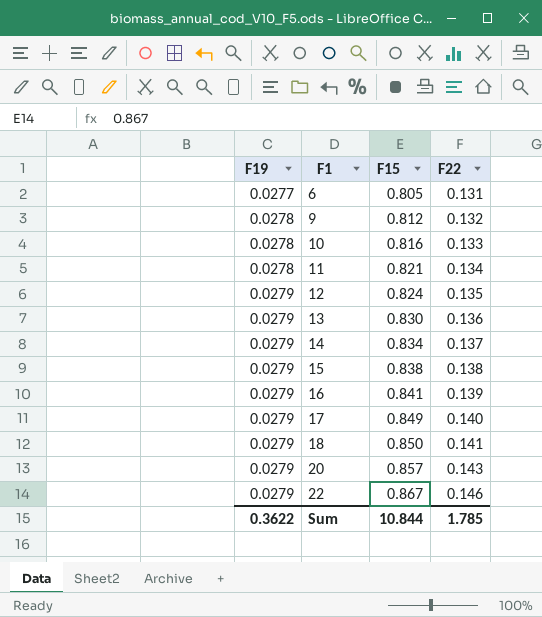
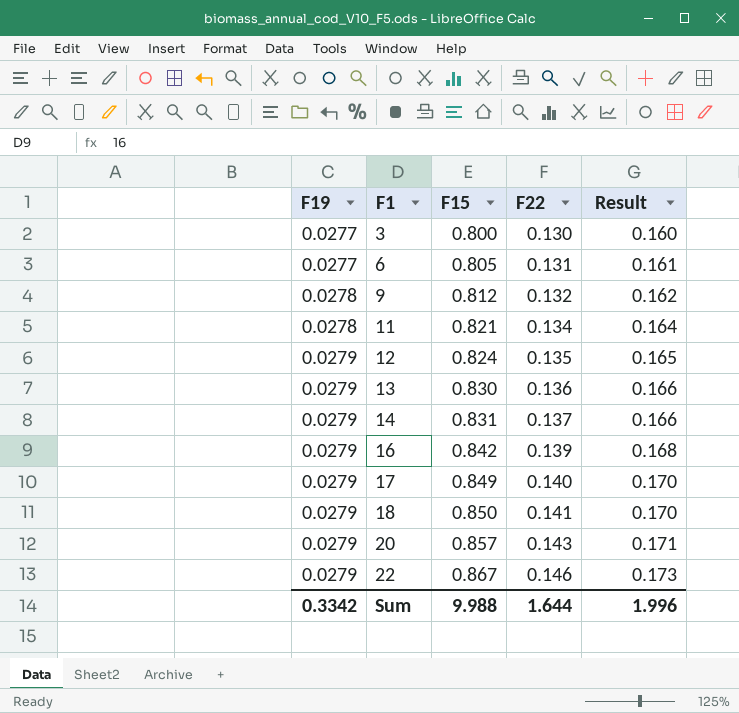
column Result | formula: none -> [F15] * 0.2
row 10: 0.0278 | 0.816 | 0.133 -> none
row 15: 0.0279 | 0.838 | 0.138 -> none
row 3: none -> 0.0277 | 0.800 | 0.130 | 0.160
14 | F15: 0.834 -> 0.831
16 | F15: 0.841 -> 0.842
Sum | F19: 0.3622 -> 0.3342
Sum | F15: 10.844 -> 9.988
Sum | F22: 1.785 -> 1.644

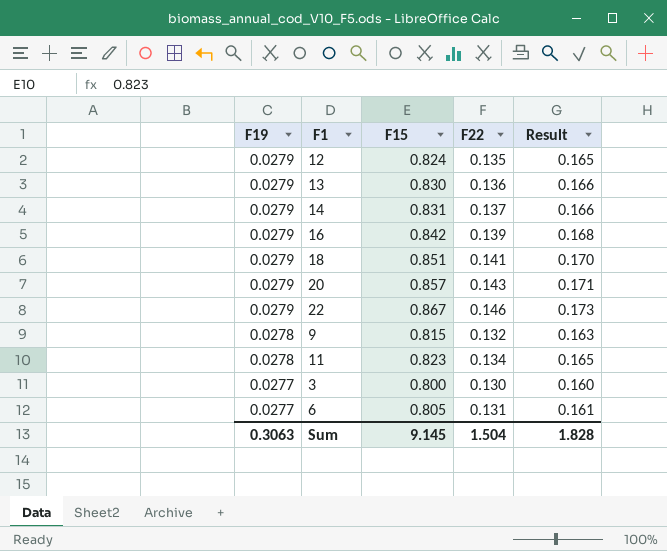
row order: F19 ascending -> F19 descending
row 17: 0.0279 | 0.849 | 0.140 | 0.170 -> none
18 | F15: 0.850 -> 0.851
9 | F15: 0.812 -> 0.815
9 | Result: 0.162 -> 0.163
11 | F15: 0.821 -> 0.823
11 | Result: 0.164 -> 0.165
Sum | F19: 0.3342 -> 0.3063
Sum | F15: 9.988 -> 9.145
Sum | F22: 1.644 -> 1.504
Sum | Result: 1.996 -> 1.828

